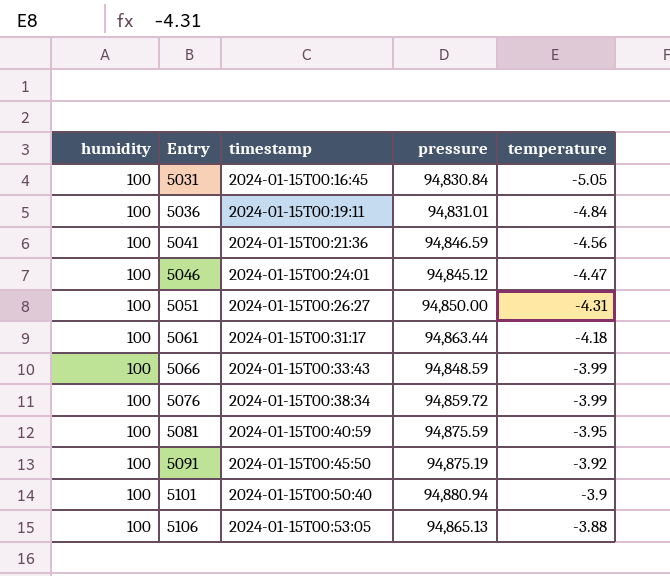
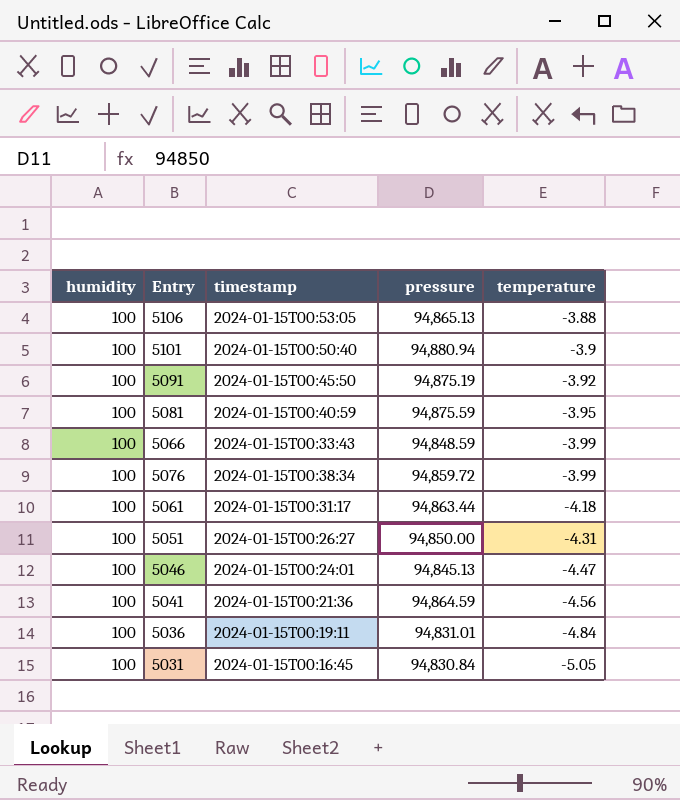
row order: Entry ascending -> temperature descending
5046 | pressure: 94,845.12 -> 94,845.13
5041 | pressure: 94,846.59 -> 94,864.59

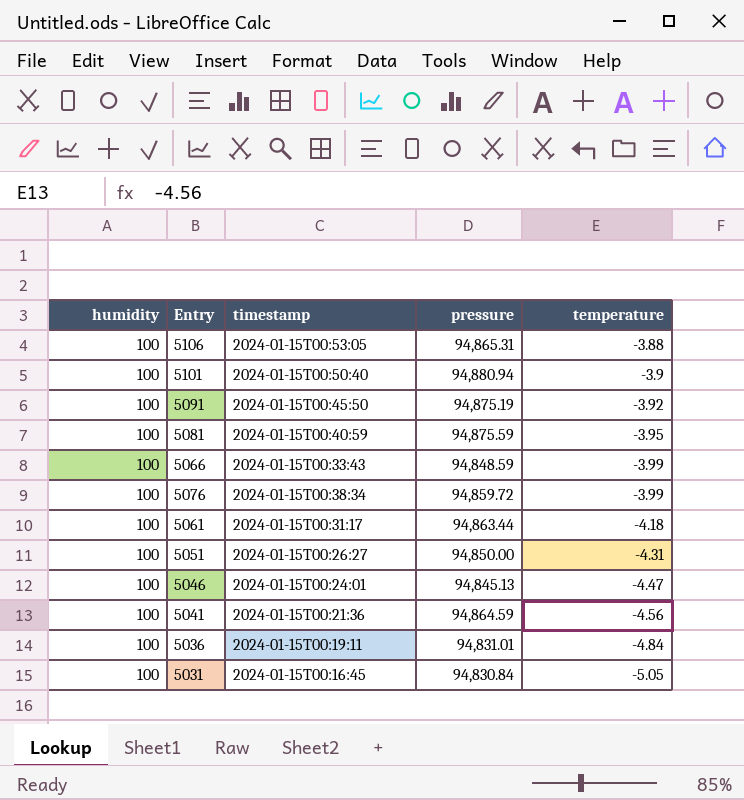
5106 | pressure: 94,865.13 -> 94,865.31

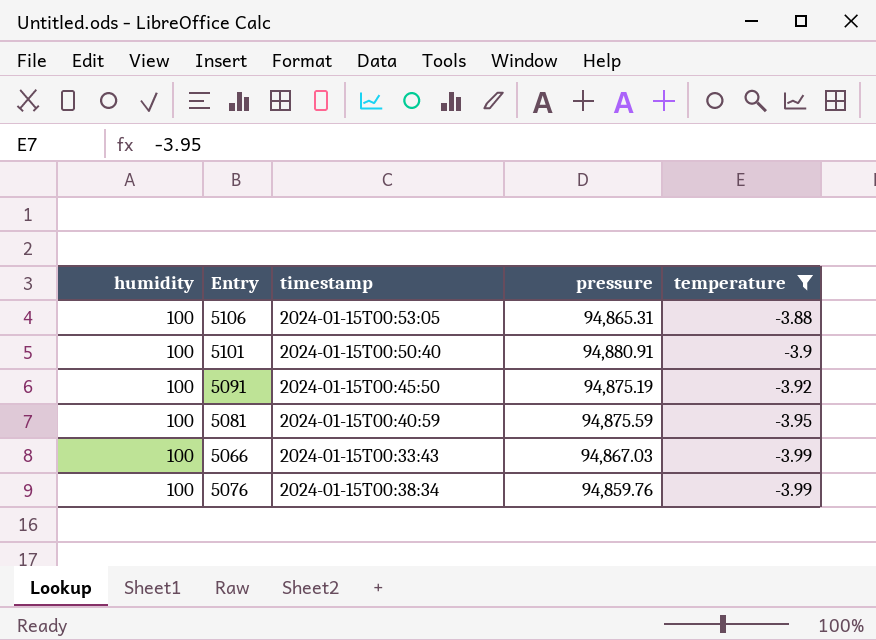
filter: none -> temperature >= -3.99
5101 | pressure: 94,880.94 -> 94,880.91
5066 | pressure: 94,848.59 -> 94,867.03
5076 | pressure: 94,859.72 -> 94,859.76

